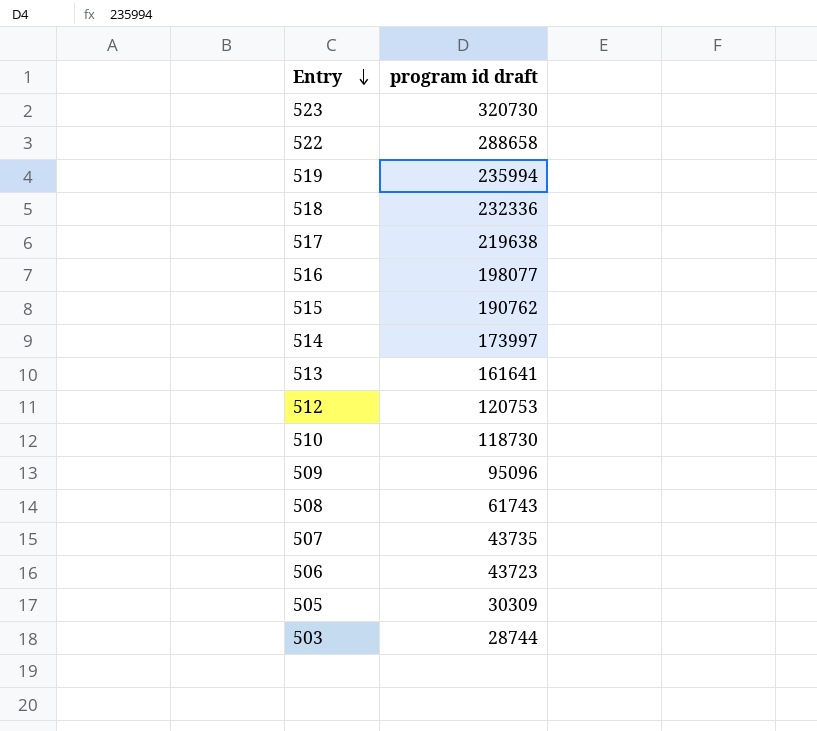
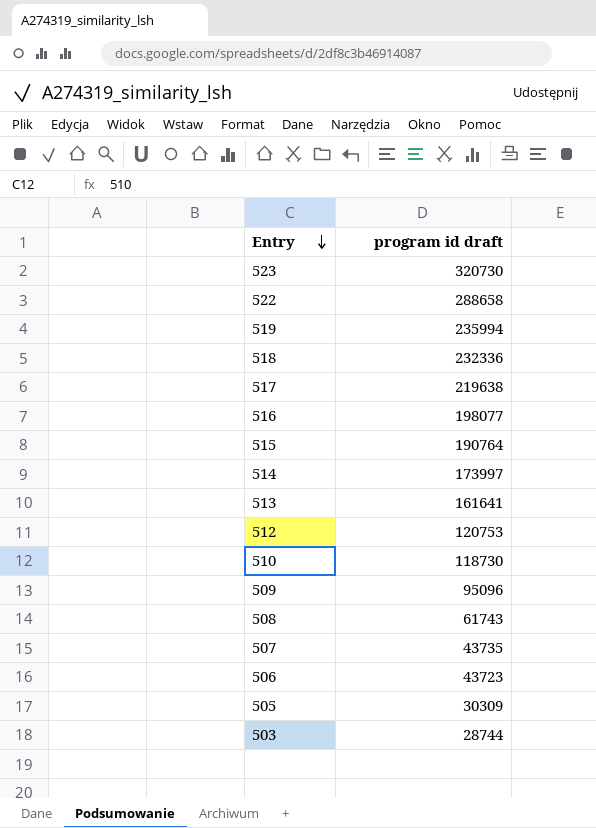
515 | program id draft: 190762 -> 190764

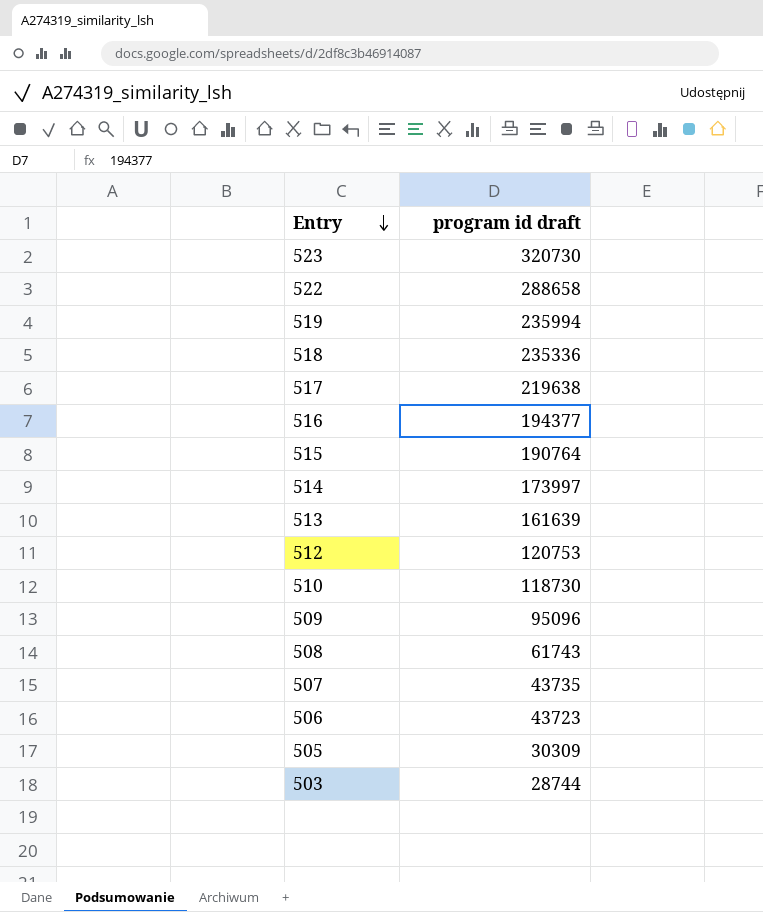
518 | program id draft: 232336 -> 235336
516 | program id draft: 198077 -> 194377
513 | program id draft: 161641 -> 161639

